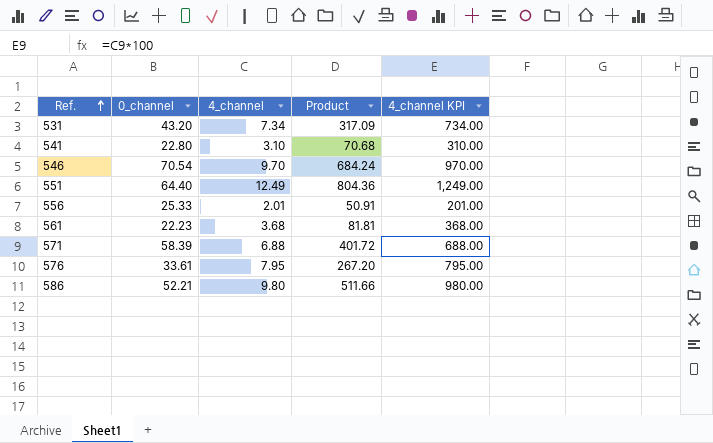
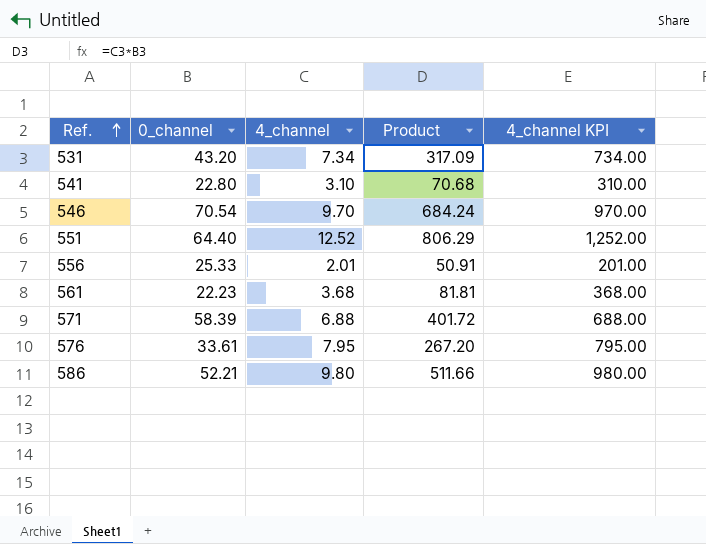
551 | 4_channel: 12.49 -> 12.52
551 | Product: 804.36 -> 806.29
551 | 4_channel KPI: 1,249.00 -> 1,252.00

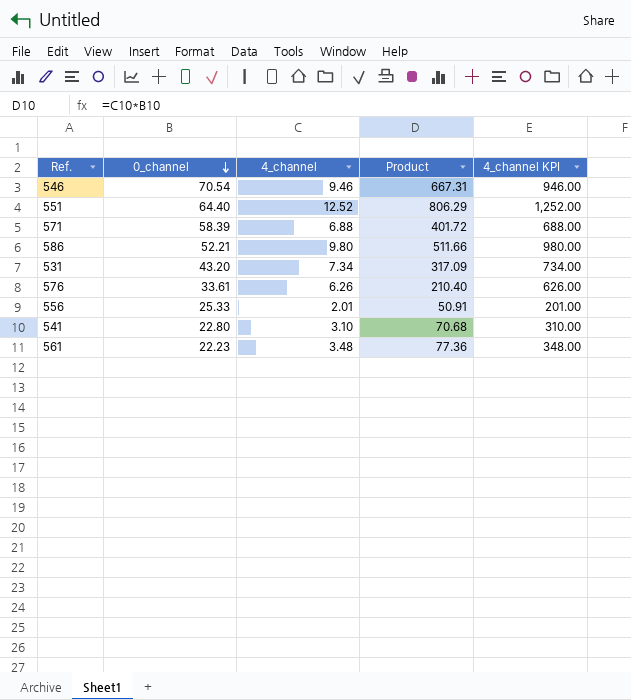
row order: Ref. ascending -> 0_channel descending
546 | 4_channel: 9.70 -> 9.46
546 | Product: 684.24 -> 667.31
546 | 4_channel KPI: 970.00 -> 946.00
576 | 4_channel: 7.95 -> 6.26
576 | Product: 267.20 -> 210.40
576 | 4_channel KPI: 795.00 -> 626.00
561 | 4_channel: 3.68 -> 3.48
561 | Product: 81.81 -> 77.36
561 | 4_channel KPI: 368.00 -> 348.00

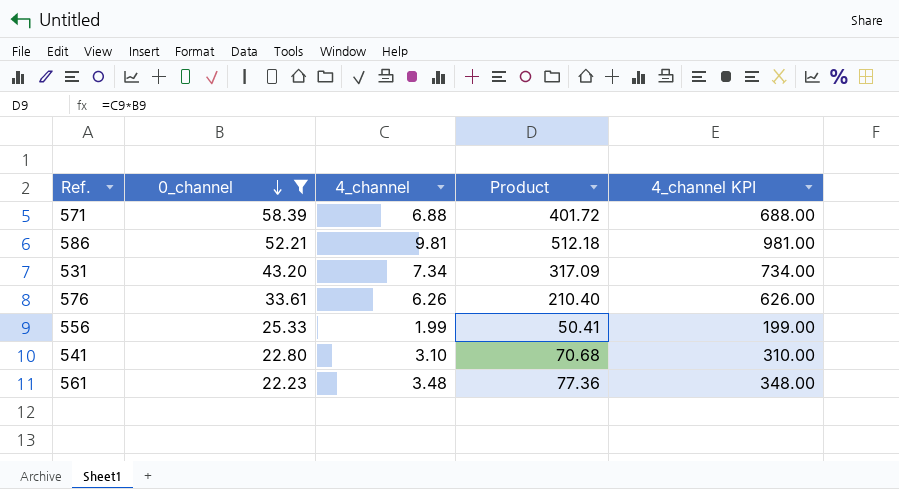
filter: none -> 0_channel <= 58.39
586 | 4_channel: 9.80 -> 9.81
586 | Product: 511.66 -> 512.18
586 | 4_channel KPI: 980.00 -> 981.00
556 | 4_channel: 2.01 -> 1.99
556 | Product: 50.91 -> 50.41
556 | 4_channel KPI: 201.00 -> 199.00

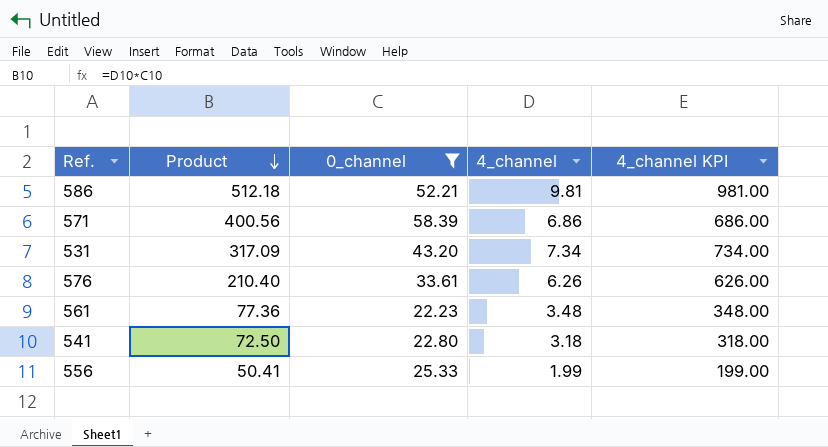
row order: 0_channel descending -> Product descending
column Product | position: 4 -> 2
571 | Product: 401.72 -> 400.56
571 | 4_channel: 6.88 -> 6.86
571 | 4_channel KPI: 688.00 -> 686.00
541 | Product: 70.68 -> 72.50
541 | 4_channel: 3.10 -> 3.18
541 | 4_channel KPI: 310.00 -> 318.00

